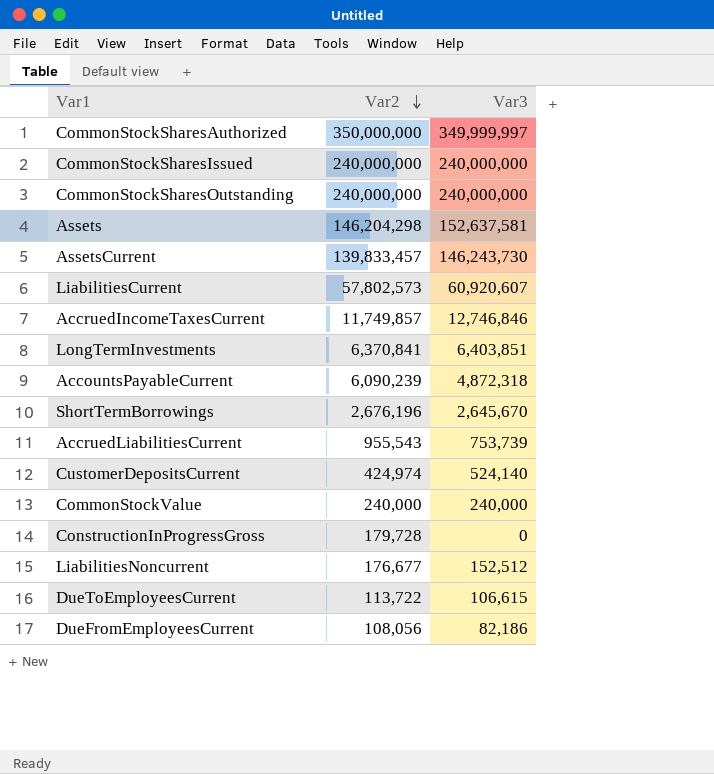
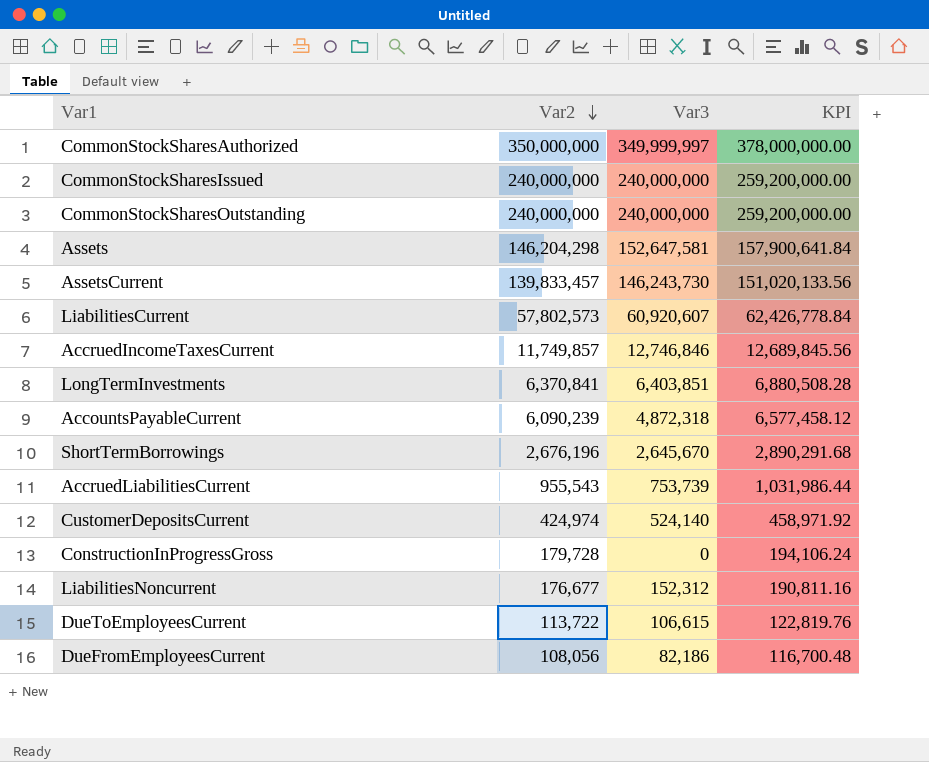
column KPI | formula: none -> [Var2] * 1.08
row CommonStockValue: 240,000 | 240,000 -> none
Assets | Var3: 152,637,581 -> 152,647,581
LiabilitiesNoncurrent | Var3: 152,512 -> 152,312

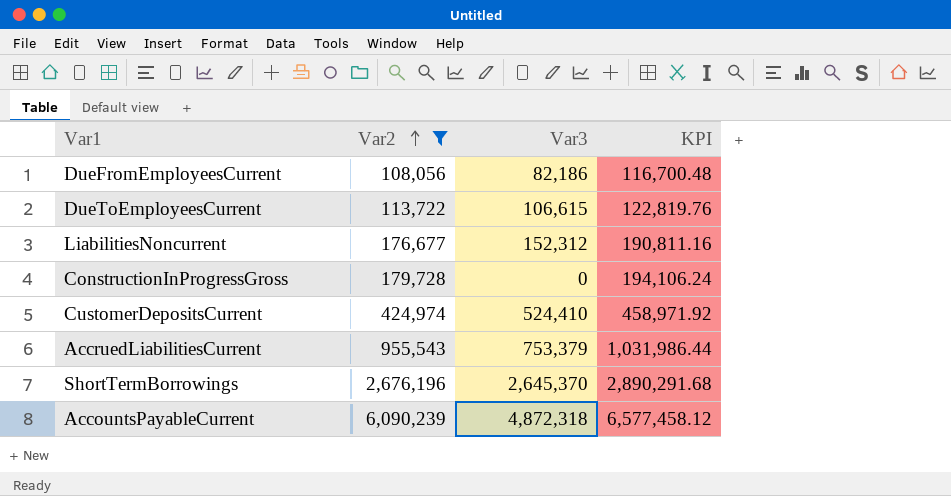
filter: none -> Var2 <= 6,090,239
row order: Var2 descending -> Var2 ascending
CustomerDepositsCurrent | Var3: 524,140 -> 524,410
AccruedLiabilitiesCurrent | Var3: 753,739 -> 753,379
ShortTermBorrowings | Var3: 2,645,670 -> 2,645,370

